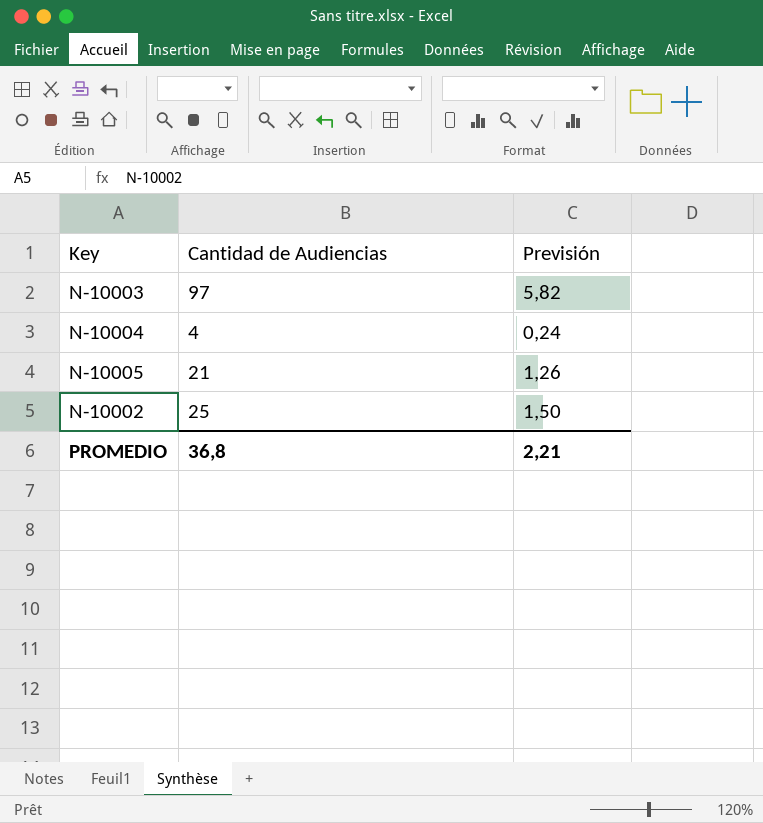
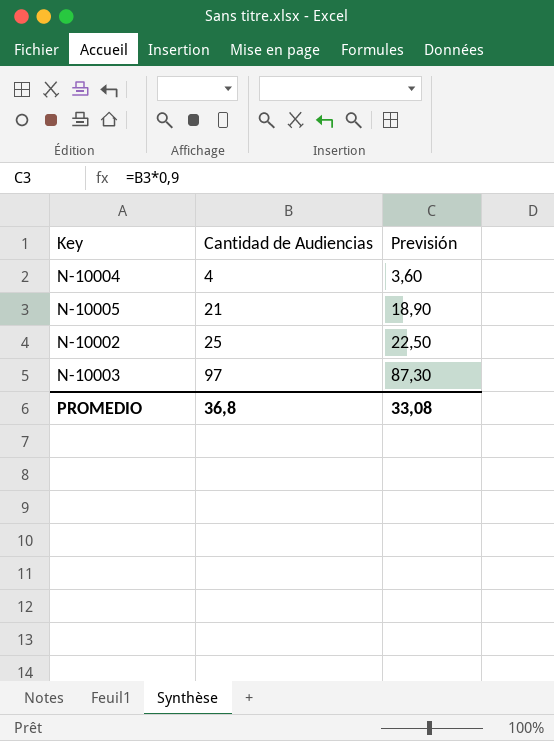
row order: none -> Cantidad de Audiencias ascending
column Previsión | formula: [Cantidad de Audiencias] * 0,06 -> [Cantidad de Audiencias] * 0,9
PROMEDIO | Previsión: 2,21 -> 33,08

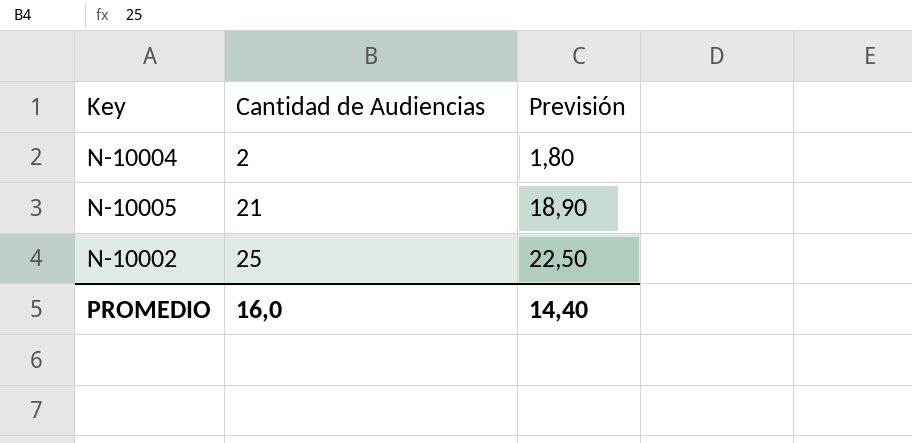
row N-10003: 97 | 87,30 -> none
N-10004 | Cantidad de Audiencias: 4 -> 2
N-10004 | Previsión: 3,60 -> 1,80
PROMEDIO | Cantidad de Audiencias: 36,8 -> 16,0
PROMEDIO | Previsión: 33,08 -> 14,40

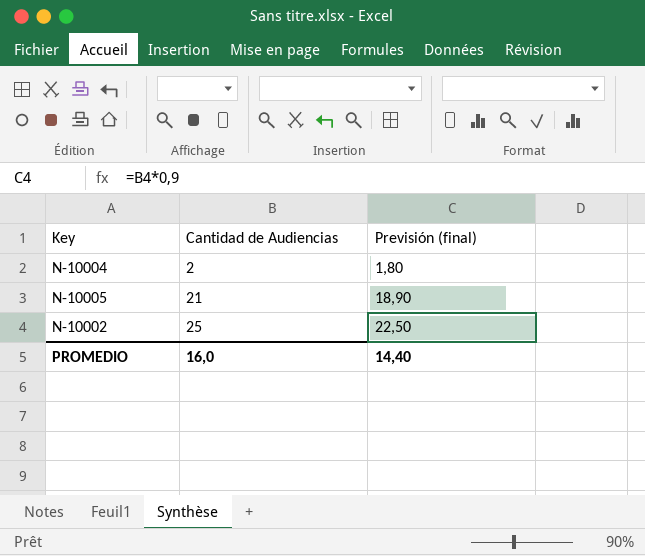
column name: Previsión -> Previsión (final)

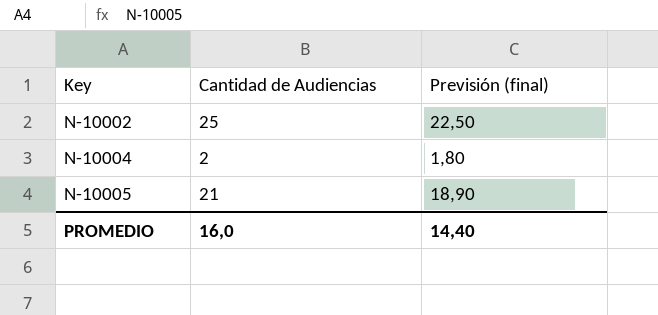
row order: Cantidad de Audiencias ascending -> Key ascending

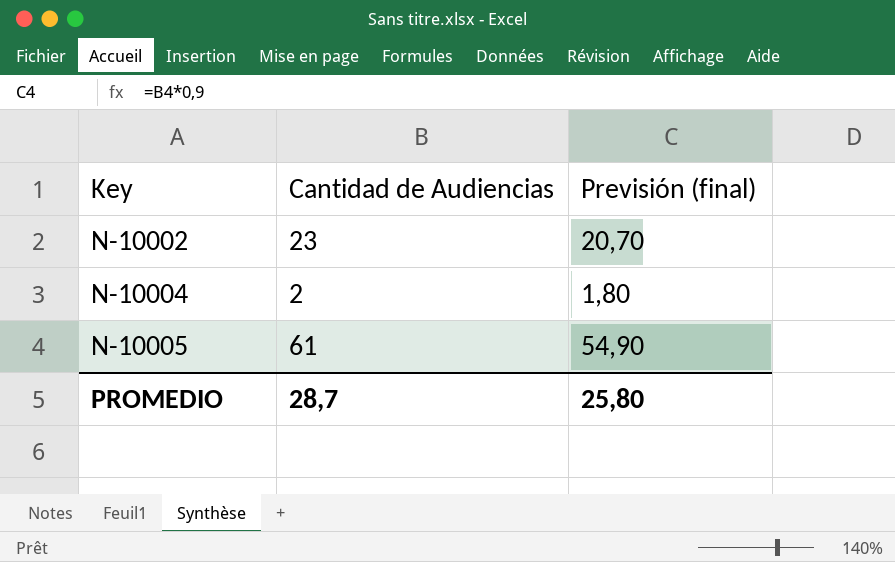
N-10002 | Cantidad de Audiencias: 25 -> 23
N-10002 | Previsión (final): 22,50 -> 20,70
N-10005 | Cantidad de Audiencias: 21 -> 61
N-10005 | Previsión (final): 18,90 -> 54,90
PROMEDIO | Cantidad de Audiencias: 16,0 -> 28,7
PROMEDIO | Previsión (final): 14,40 -> 25,80

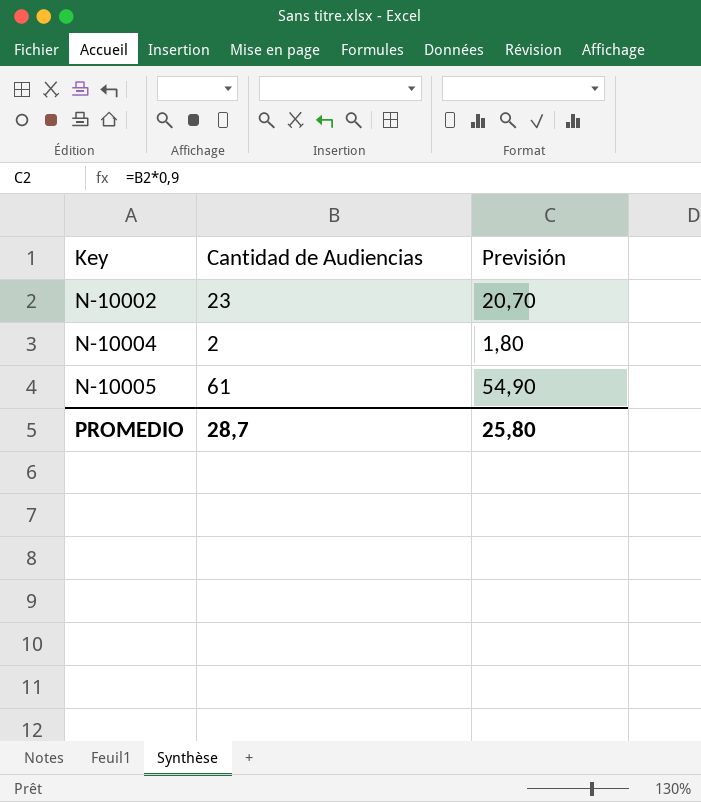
column name: Previsión (final) -> Previsión

